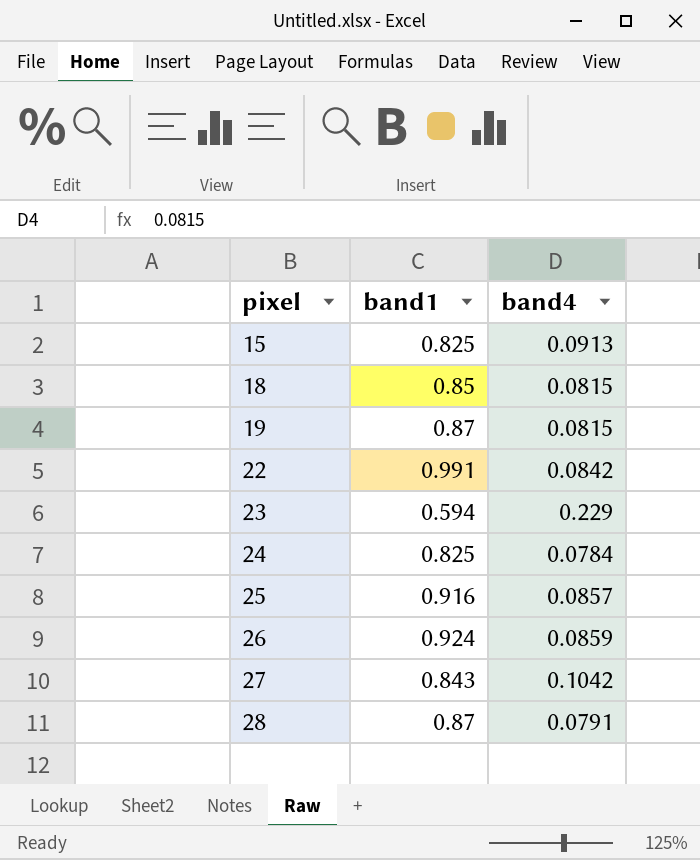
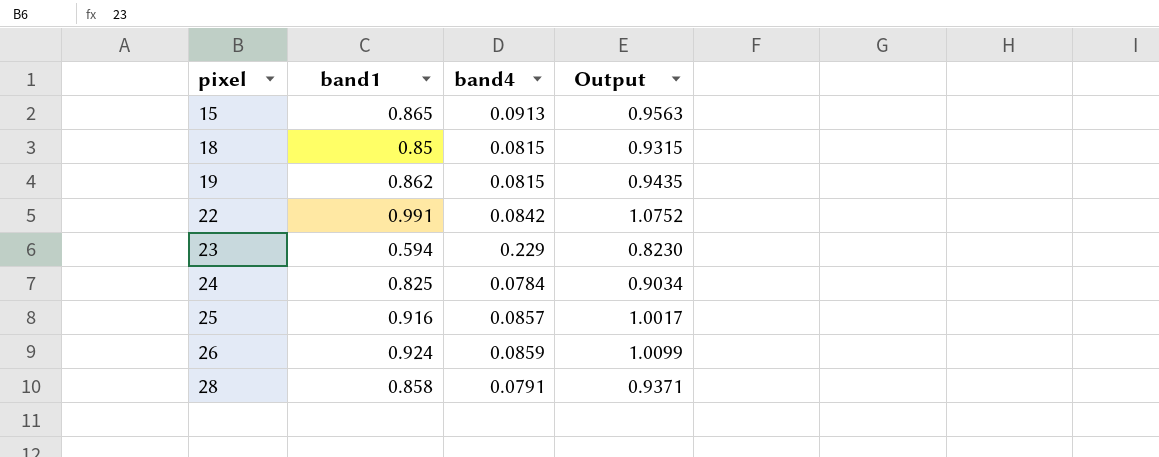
column Output | formula: none -> [band1] + [band4]
row 27: 0.843 | 0.1042 -> none
15 | band1: 0.825 -> 0.865
19 | band1: 0.87 -> 0.862
28 | band1: 0.87 -> 0.858

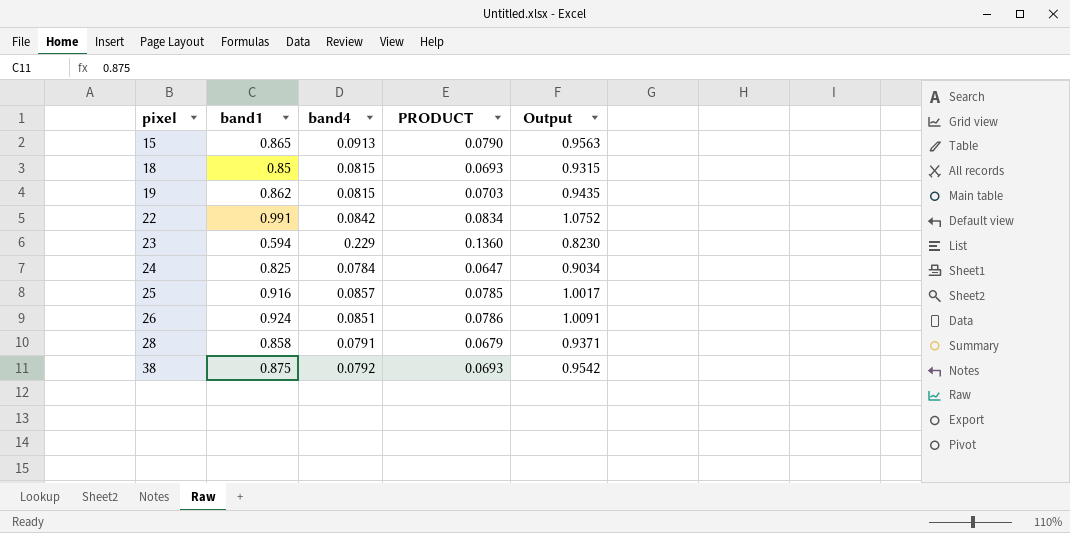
column PRODUCT | formula: none -> [band1] * [band4]
26 | band4: 0.0859 -> 0.0851
26 | Output: 1.0099 -> 1.0091
row 38: none -> 0.875 | 0.0792 | 0.0693 | 0.9542

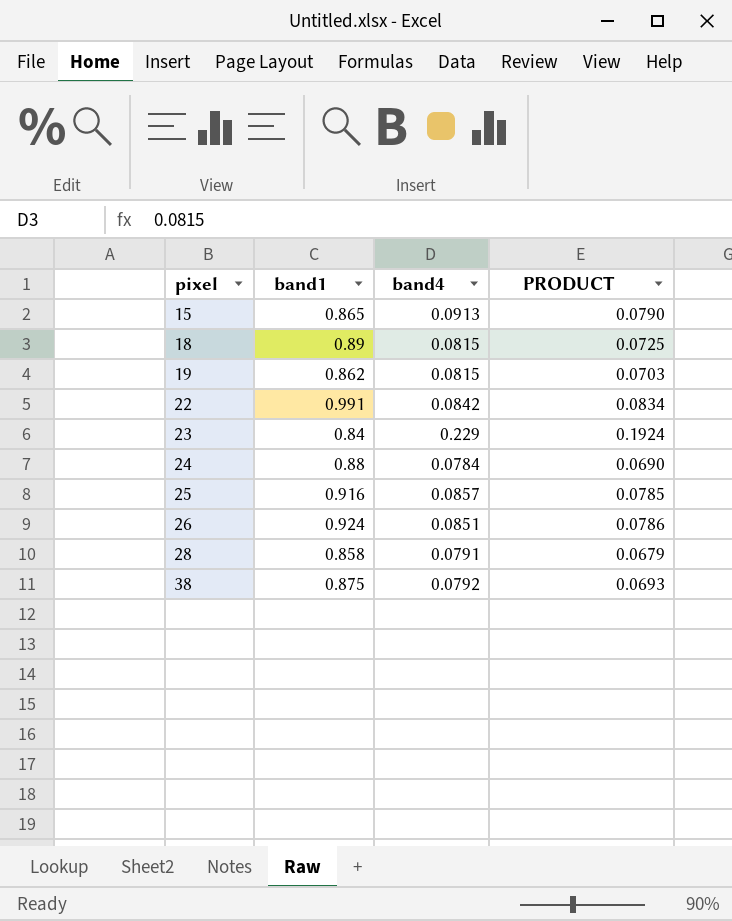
column Output | formula: [band1] + [band4] -> none
18 | band1: 0.85 -> 0.89
18 | PRODUCT: 0.0693 -> 0.0725
23 | band1: 0.594 -> 0.84
23 | PRODUCT: 0.1360 -> 0.1924
24 | band1: 0.825 -> 0.88
24 | PRODUCT: 0.0647 -> 0.0690

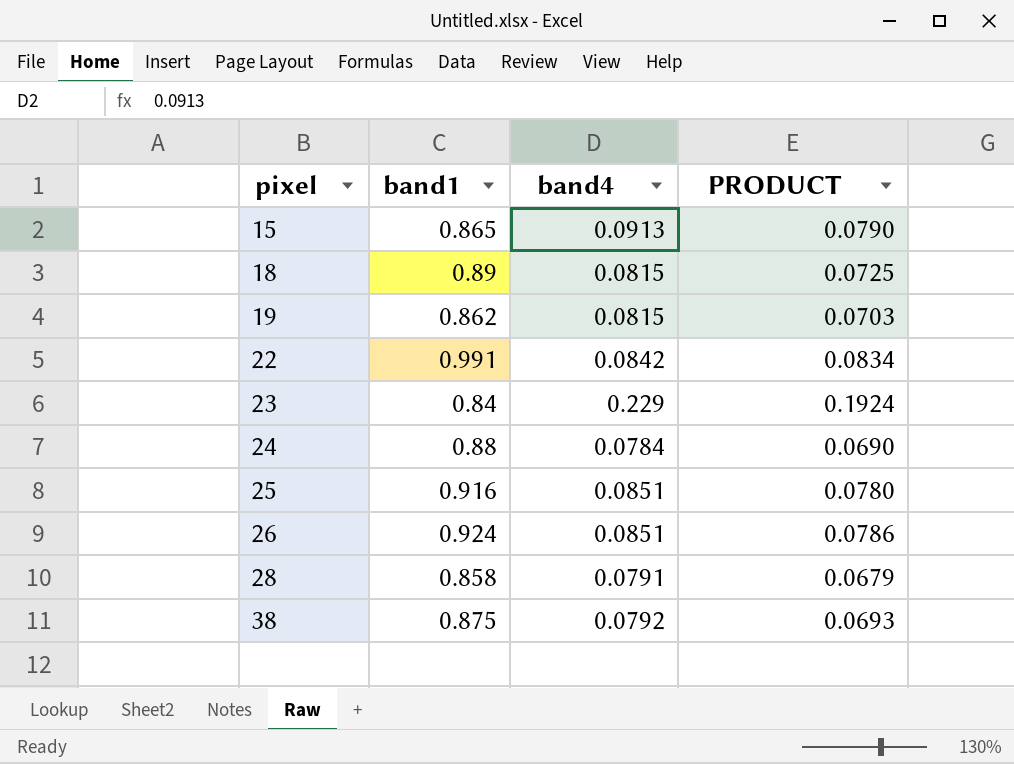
25 | band4: 0.0857 -> 0.0851
25 | PRODUCT: 0.0785 -> 0.0780

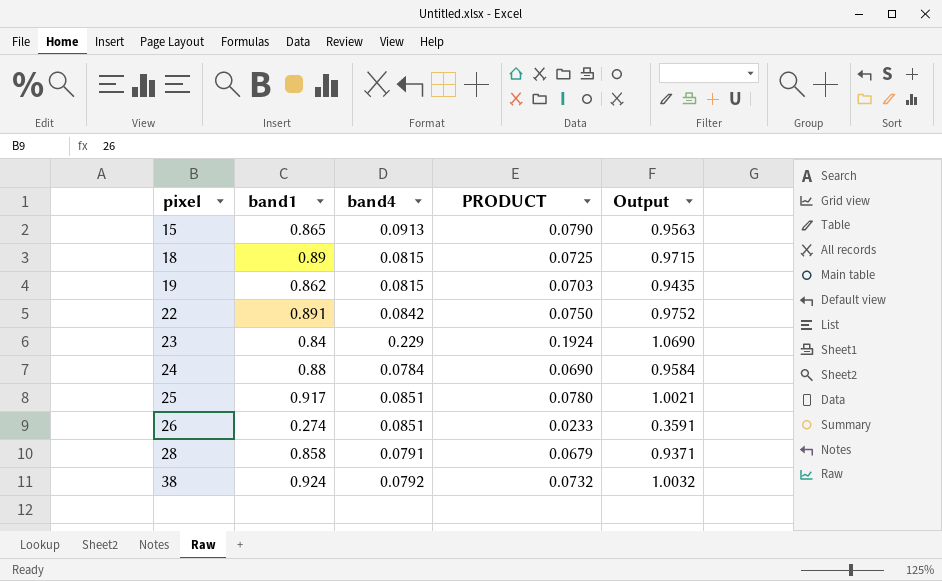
column Output | formula: none -> [band1] + [band4]
22 | band1: 0.991 -> 0.891
22 | PRODUCT: 0.0834 -> 0.0750
25 | band1: 0.916 -> 0.917
26 | band1: 0.924 -> 0.274
26 | PRODUCT: 0.0786 -> 0.0233
38 | band1: 0.875 -> 0.924
38 | PRODUCT: 0.0693 -> 0.0732

